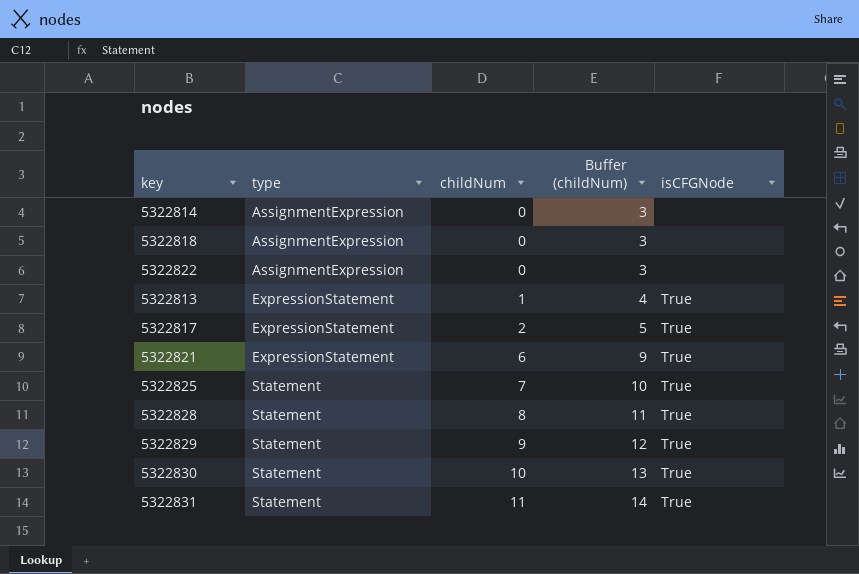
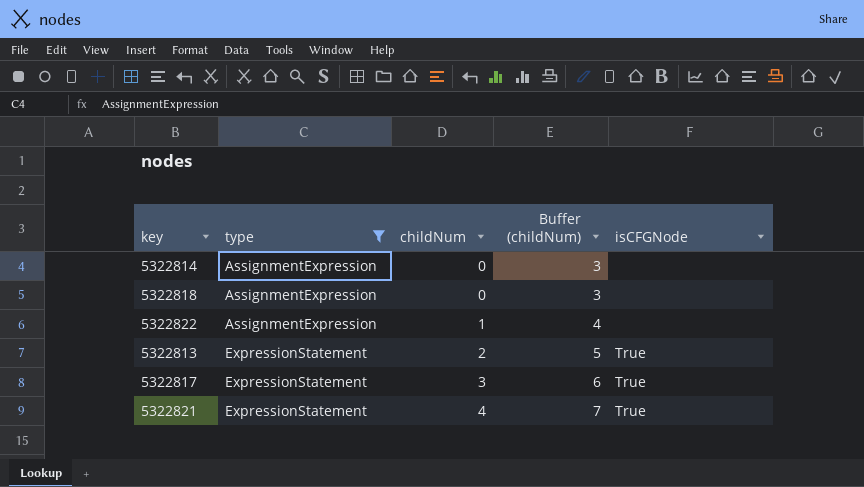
filter: none -> type != Statement
5322822 | childNum: 0 -> 1
5322822 | Buffer (childNum): 3 -> 4
5322813 | childNum: 1 -> 2
5322813 | Buffer (childNum): 4 -> 5
5322817 | childNum: 2 -> 3
5322817 | Buffer (childNum): 5 -> 6
5322821 | childNum: 6 -> 4
5322821 | Buffer (childNum): 9 -> 7

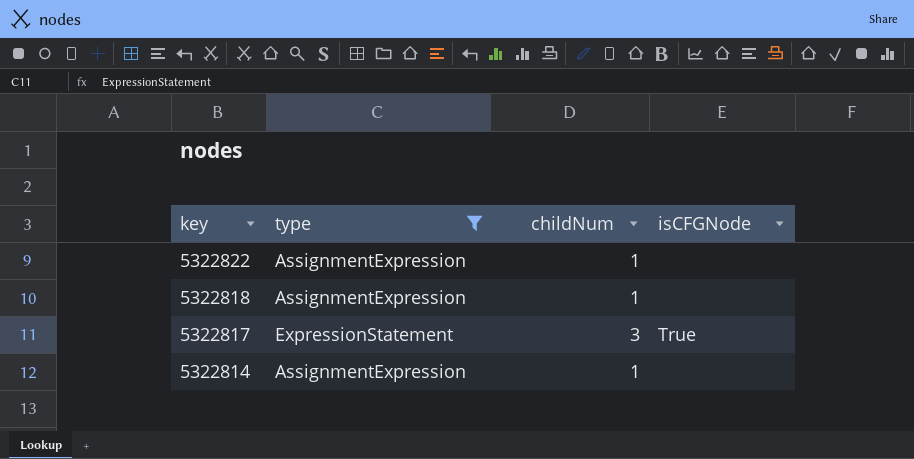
row order: type ascending -> key descending
column Buffer (childNum) | formula: [childNum] + 3 -> none
row 5322813: ExpressionStatement | 2 | 5 | True -> none
row 5322821: ExpressionStatement | 4 | 7 | True -> none
5322818 | childNum: 0 -> 1
5322814 | childNum: 0 -> 1

